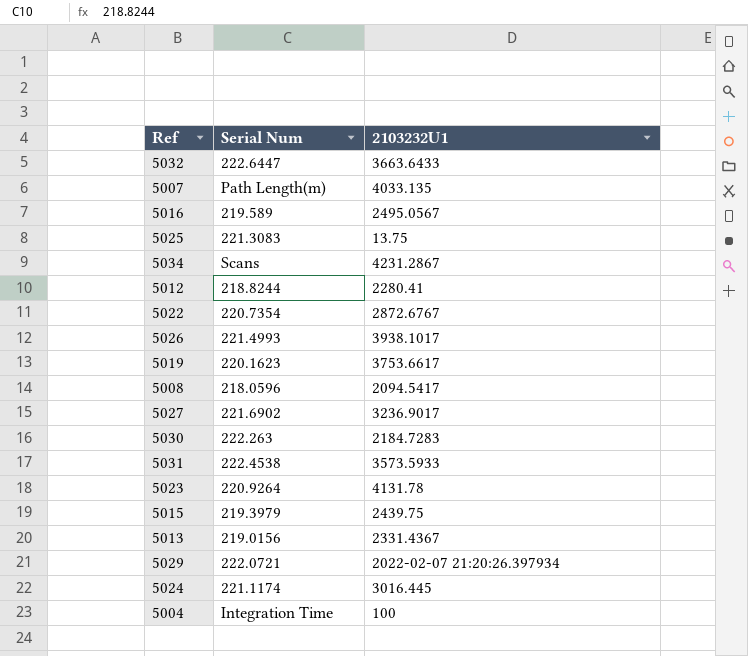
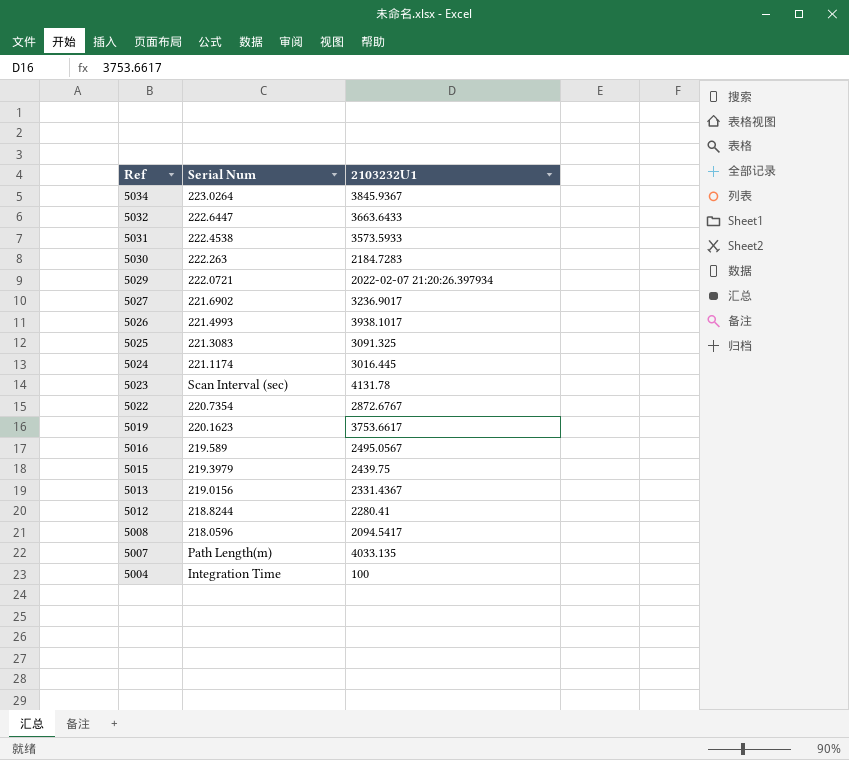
row order: none -> Ref descending
5034 | Serial Num: Scans -> 223.0264
5034 | 2103232U1: 4231.2867 -> 3845.9367
5025 | 2103232U1: 13.75 -> 3091.325
5023 | Serial Num: 220.9264 -> Scan Interval (sec)

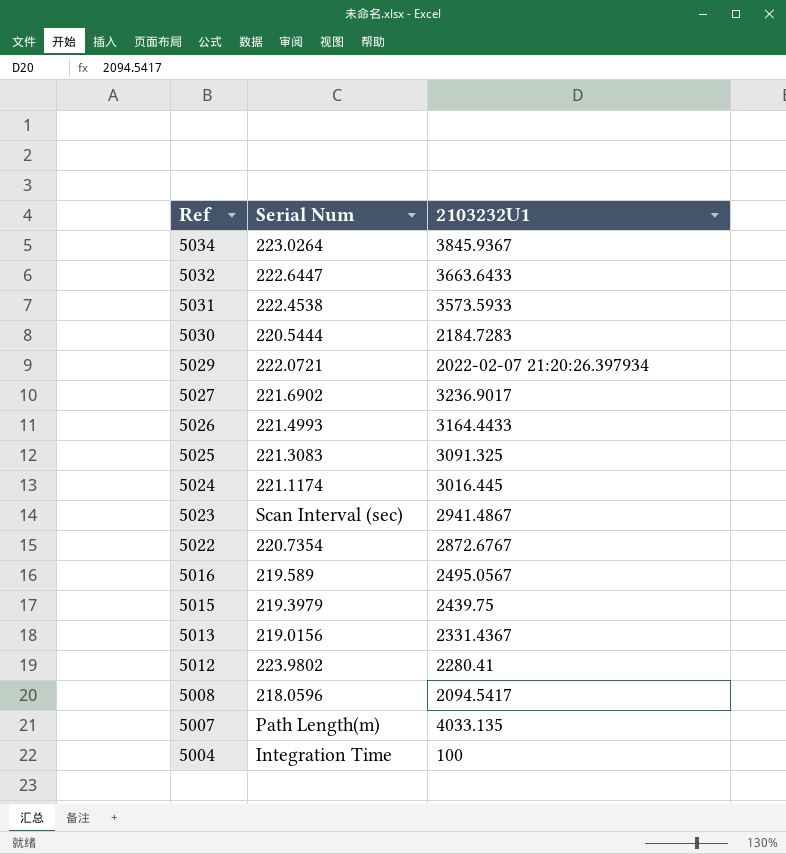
row 5019: 220.1623 | 3753.6617 -> none
5030 | Serial Num: 222.263 -> 220.5444
5026 | 2103232U1: 3938.1017 -> 3164.4433
5023 | 2103232U1: 4131.78 -> 2941.4867
5012 | Serial Num: 218.8244 -> 223.9802

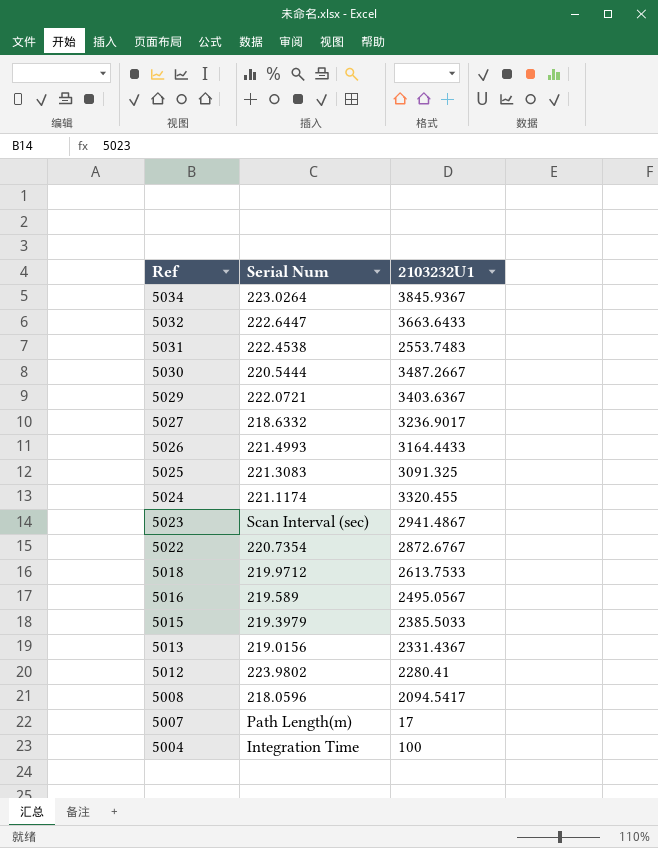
5031 | 2103232U1: 3573.5933 -> 2553.7483
5030 | 2103232U1: 2184.7283 -> 3487.2667
5029 | 2103232U1: 2022-02-07 21:20:26.397934 -> 3403.6367
5027 | Serial Num: 221.6902 -> 218.6332
5024 | 2103232U1: 3016.445 -> 3320.455
row 5018: none -> 219.9712 | 2613.7533
5015 | 2103232U1: 2439.75 -> 2385.5033
5007 | 2103232U1: 4033.135 -> 17

